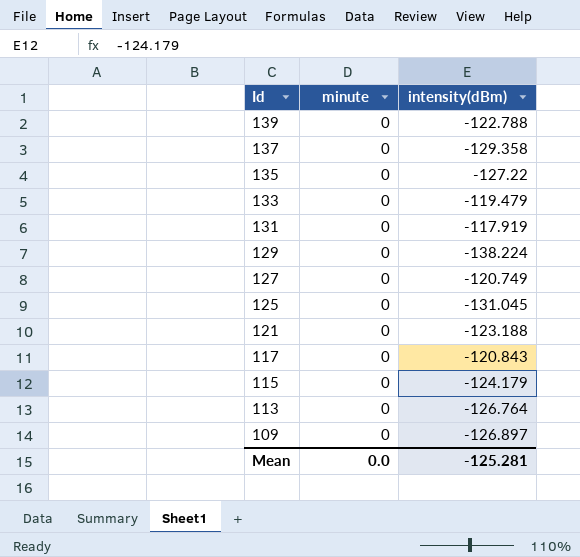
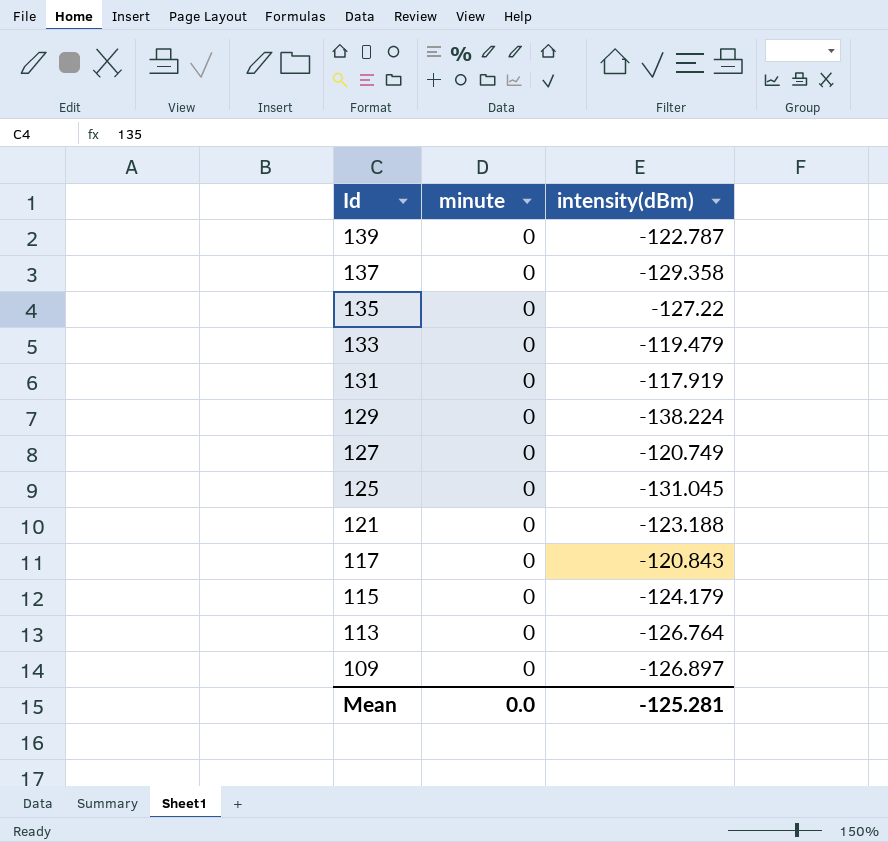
139 | intensity(dBm): -122.788 -> -122.787

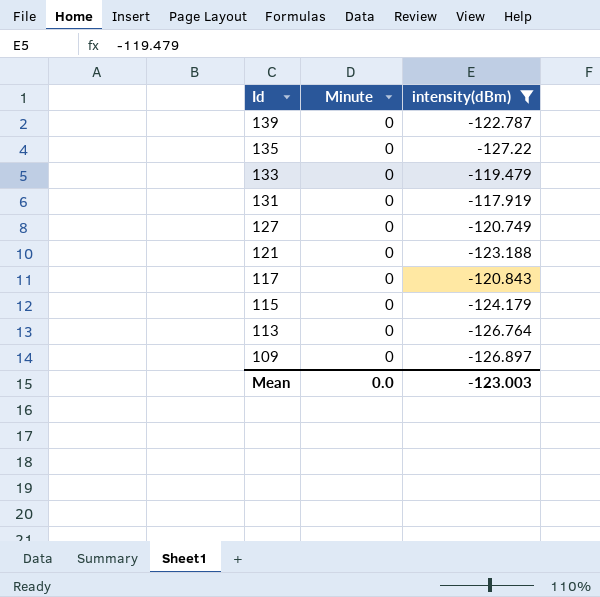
filter: none -> intensity(dBm) >= -127.22
column name: minute -> Minute
Mean | intensity(dBm): -125.281 -> -123.003

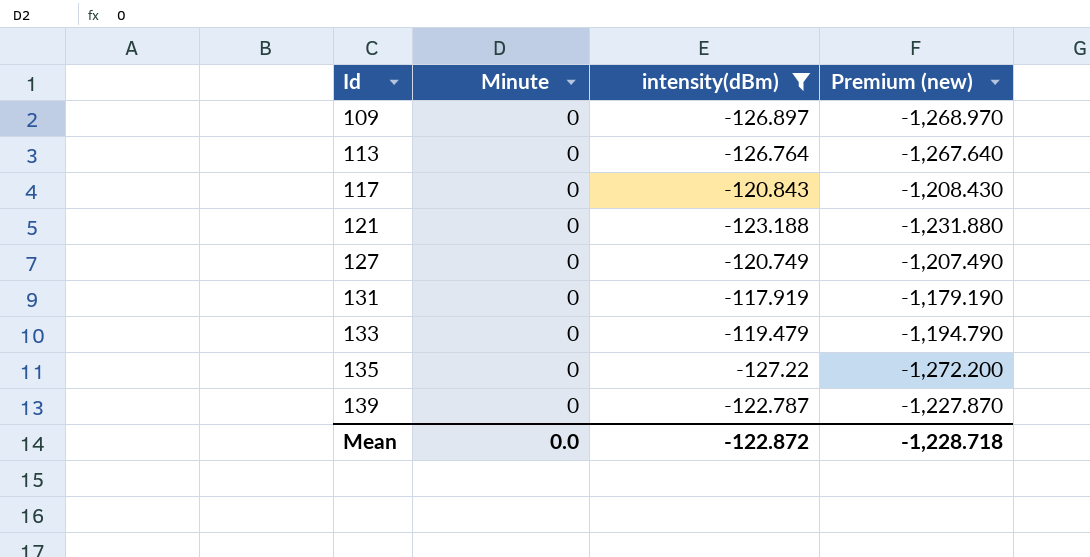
row order: Id descending -> Id ascending
column Premium (new) | formula: none -> [intensity(dBm)] * 10
row 115: 0 | -124.179 -> none
Mean | intensity(dBm): -123.003 -> -122.872

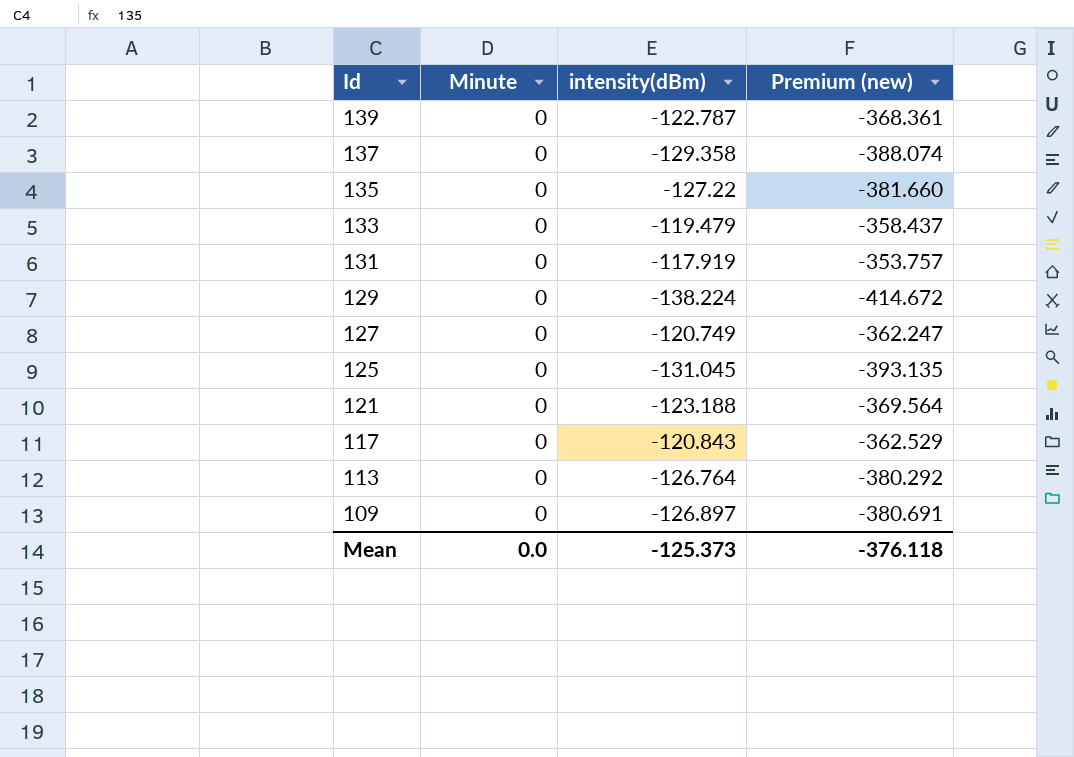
filter: intensity(dBm) >= -127.22 -> none
row order: Id ascending -> Id descending
column Premium (new) | formula: [intensity(dBm)] * 10 -> [intensity(dBm)] * 3
Mean | intensity(dBm): -122.872 -> -125.373
Mean | Premium (new): -1,228.718 -> -376.118

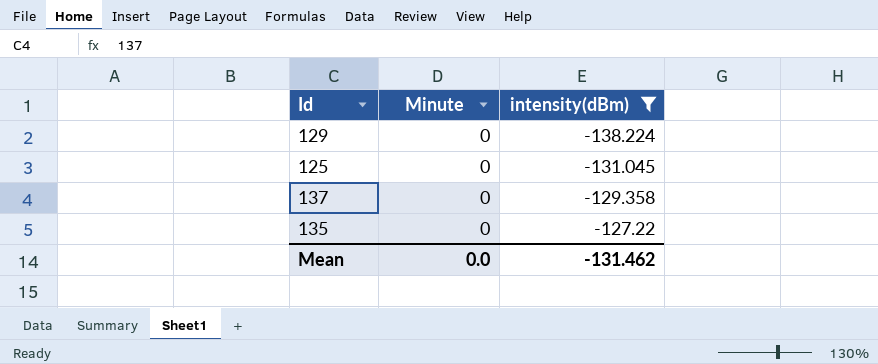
filter: none -> intensity(dBm) <= -127.22
row order: Id descending -> intensity(dBm) ascending
column Premium (new) | formula: [intensity(dBm)] * 3 -> none
Mean | intensity(dBm): -125.373 -> -131.462

